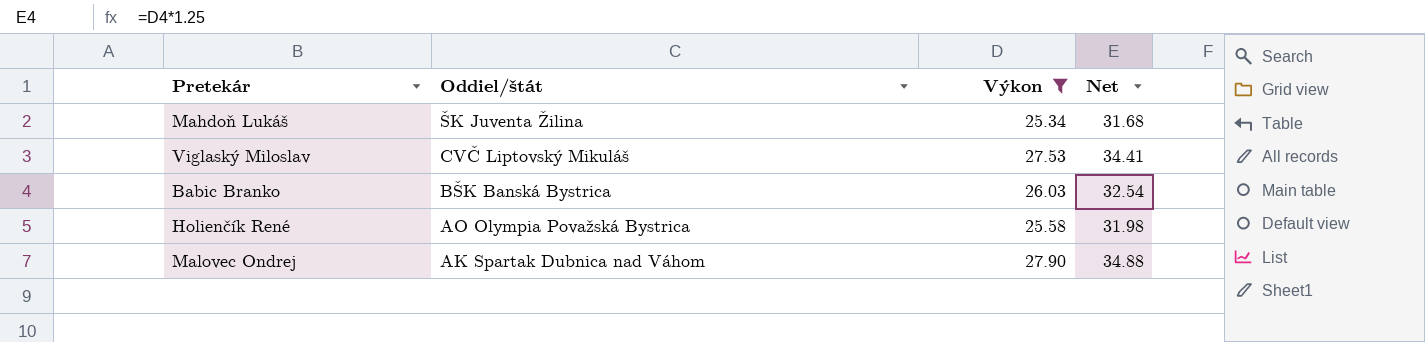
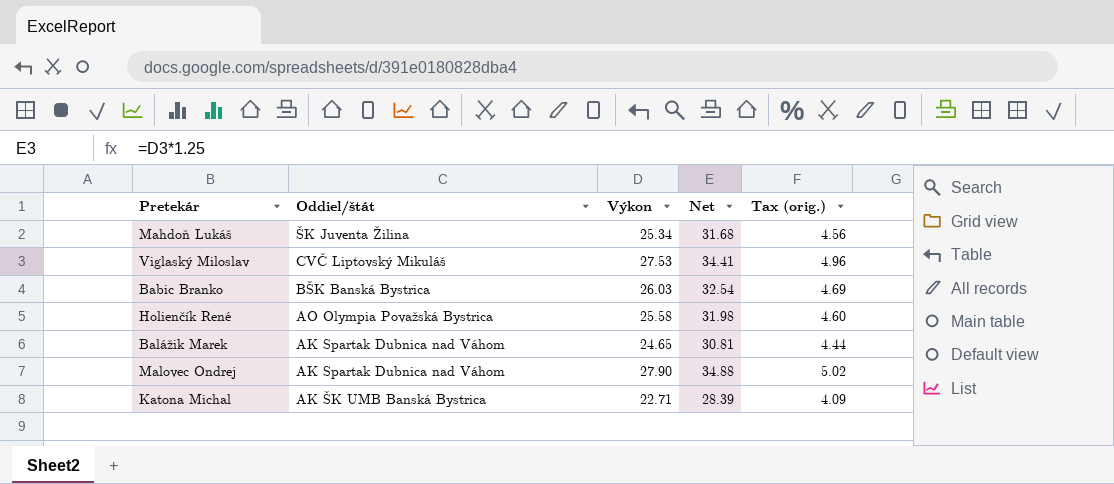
filter: Výkon >= 25.34 -> none
column Tax (orig.) | formula: none -> [Výkon] * 0.18

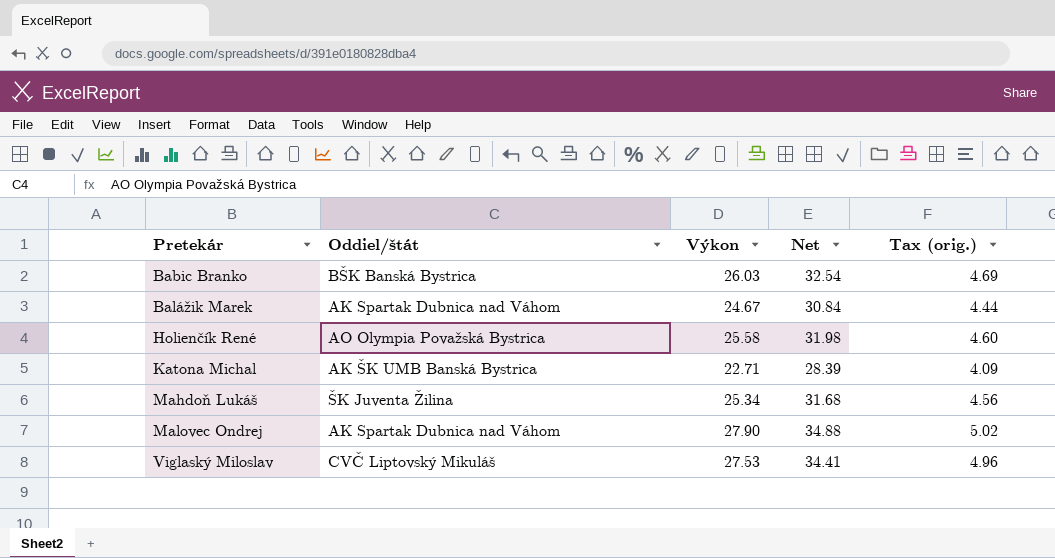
row order: Oddiel/štát descending -> Pretekár ascending
Balážik Marek | Výkon: 24.65 -> 24.67
Balážik Marek | Net: 30.81 -> 30.84

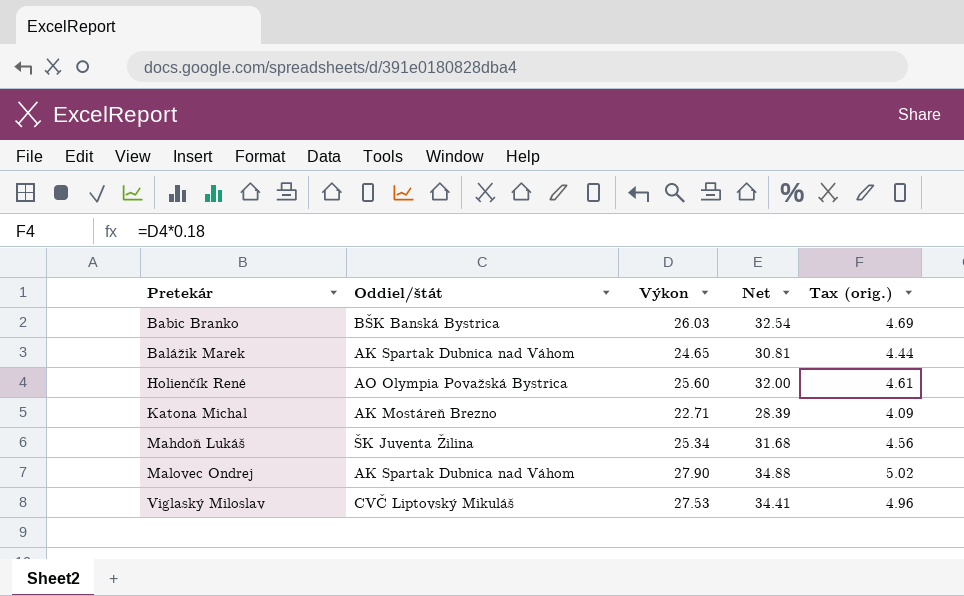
Balážik Marek | Výkon: 24.67 -> 24.65
Balážik Marek | Net: 30.84 -> 30.81
Holienčík René | Výkon: 25.58 -> 25.60
Holienčík René | Net: 31.98 -> 32.00
Holienčík René | Tax (orig.): 4.60 -> 4.61
Katona Michal | Oddiel/štát: AK ŠK UMB Banská Bystrica -> AK Mostáreň Brezno

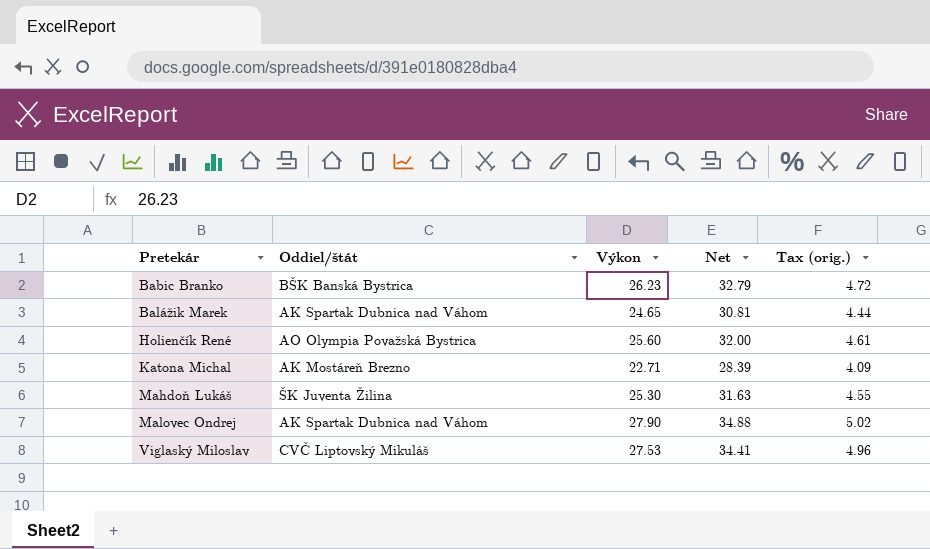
Babic Branko | Výkon: 26.03 -> 26.23
Babic Branko | Net: 32.54 -> 32.79
Babic Branko | Tax (orig.): 4.69 -> 4.72
Mahdoň Lukáš | Výkon: 25.34 -> 25.30
Mahdoň Lukáš | Net: 31.68 -> 31.63
Mahdoň Lukáš | Tax (orig.): 4.56 -> 4.55

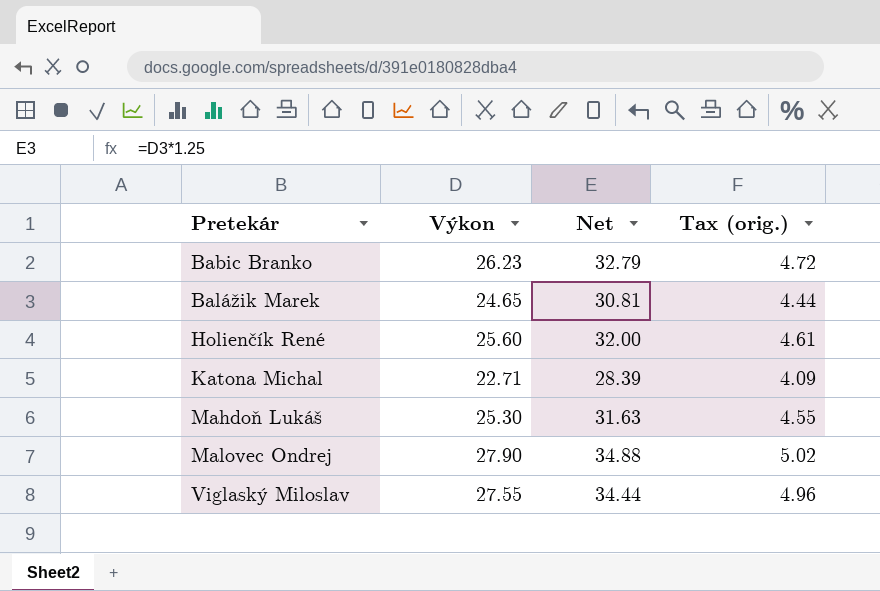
column Oddiel/štát | position: 2 -> none
Viglaský Miloslav | Výkon: 27.53 -> 27.55
Viglaský Miloslav | Net: 34.41 -> 34.44

